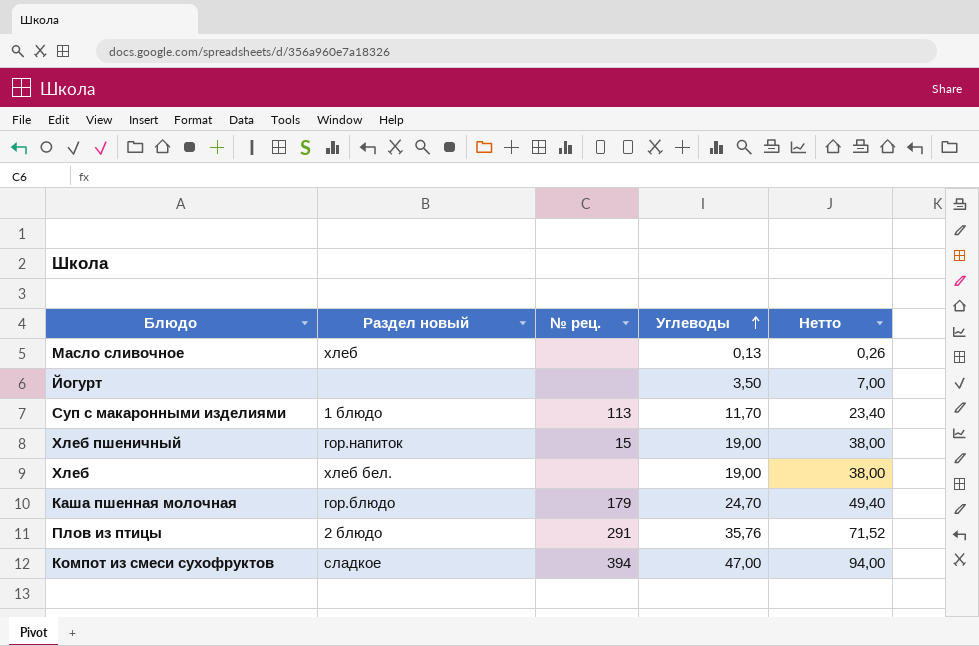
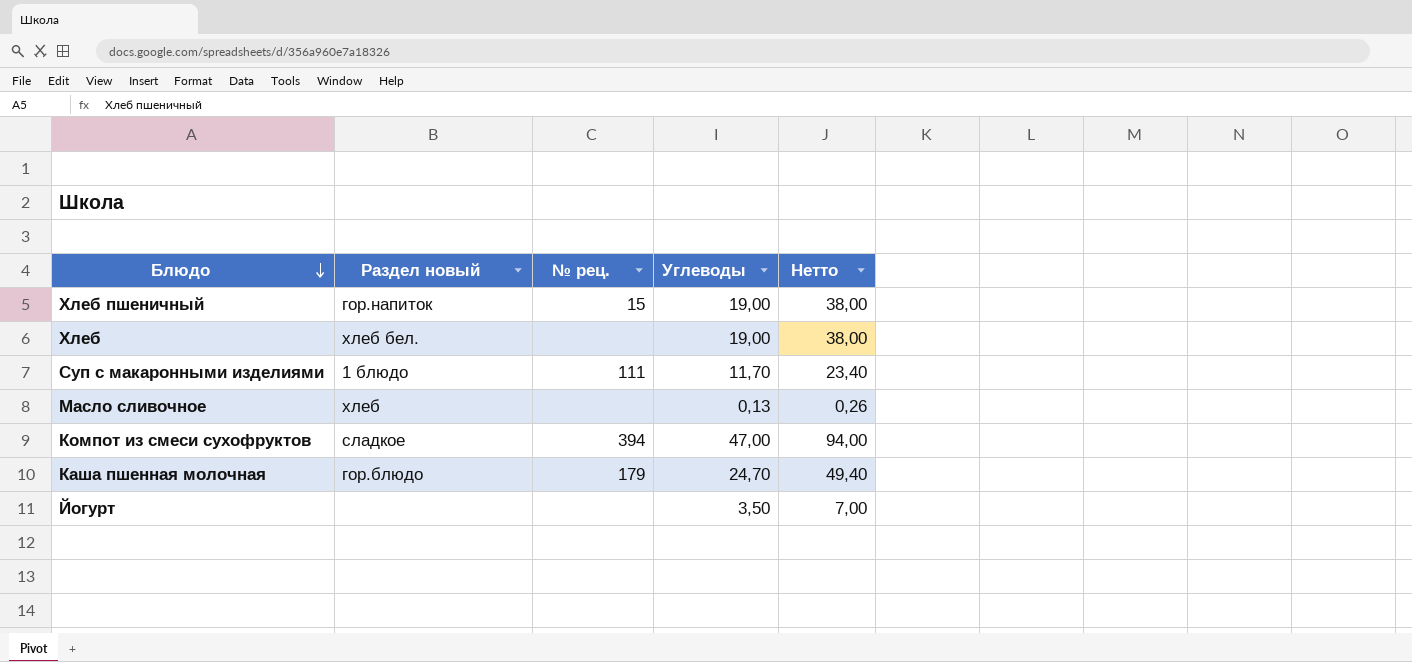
row order: Углеводы ascending -> Блюдо descending
row Плов из птицы: 2 блюдо | 291 | 35,76 | 71,52 -> none
Суп с макаронными изделиями | № рец.: 113 -> 111

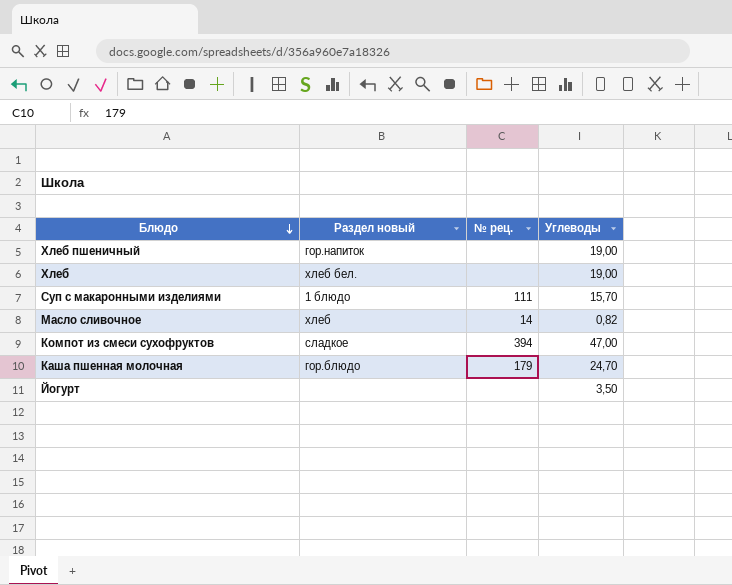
column Нетто | formula: [Углеводы] * 2 -> none
Хлеб пшеничный | № рец.: 15 -> none
Суп с макаронными изделиями | Углеводы: 11,70 -> 15,70
Масло сливочное | № рец.: none -> 14
Масло сливочное | Углеводы: 0,13 -> 0,82

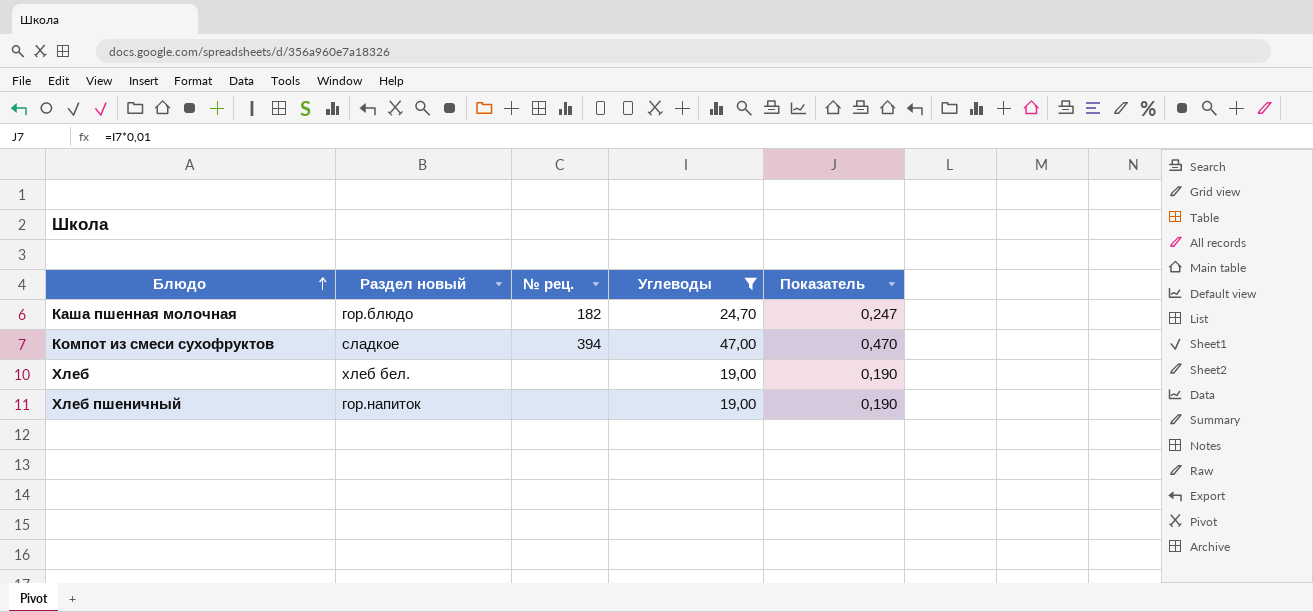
filter: none -> Углеводы >= 19,00
row order: Блюдо descending -> Блюдо ascending
column Показатель | formula: none -> [Углеводы] * 0,01
Каша пшенная молочная | № рец.: 179 -> 182

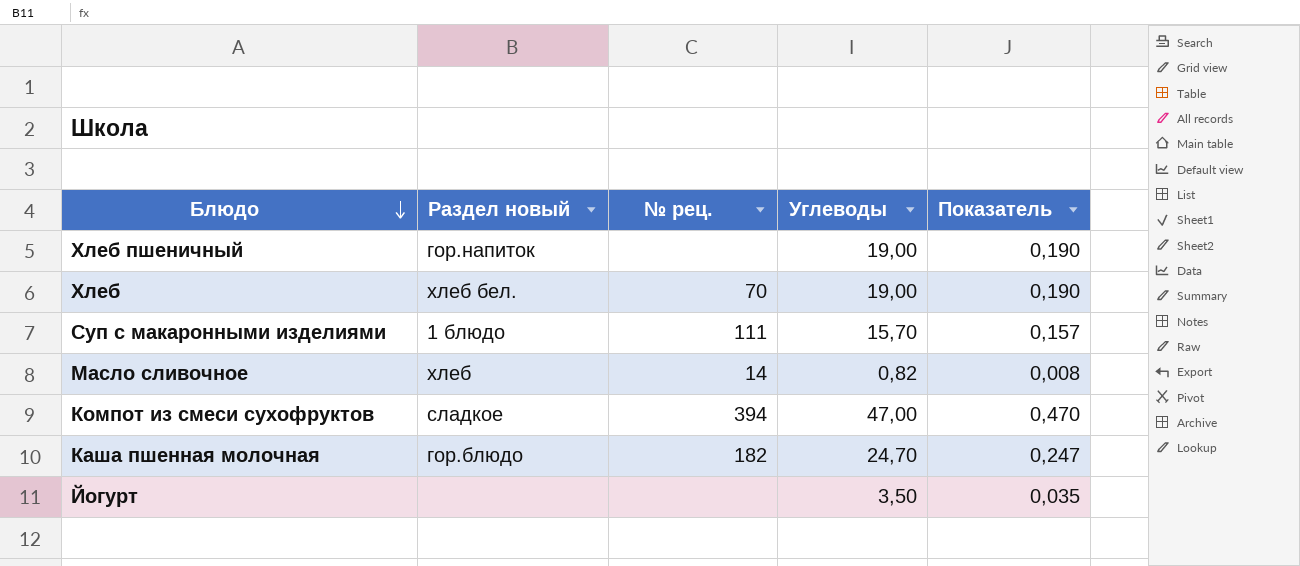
filter: Углеводы >= 19,00 -> none
row order: Блюдо ascending -> Блюдо descending
Хлеб | № рец.: none -> 70

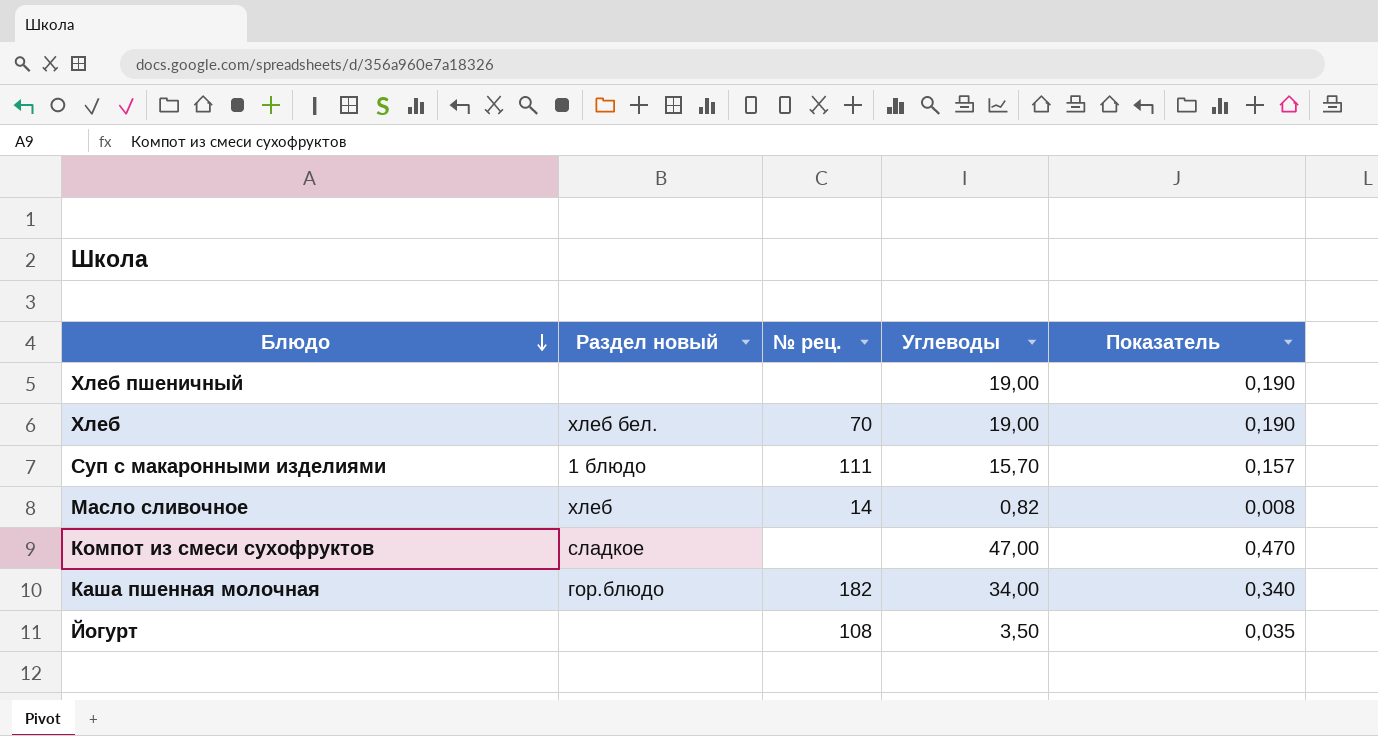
Хлеб пшеничный | Раздел новый: гор.напиток -> none
Компот из смеси сухофруктов | № рец.: 394 -> none
Каша пшенная молочная | Углеводы: 24,70 -> 34,00
Каша пшенная молочная | Показатель: 0,247 -> 0,340
Йогурт | № рец.: none -> 108

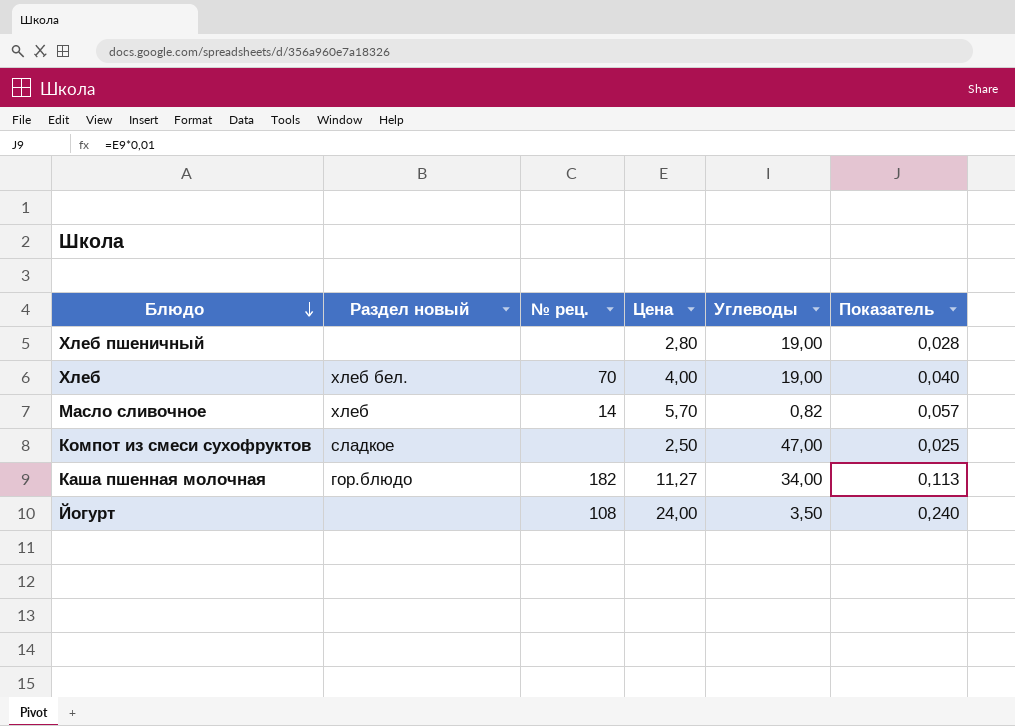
column Цена | position: none -> 4
column Показатель | formula: [Углеводы] * 0,01 -> [Цена] * 0,01
row Суп с макаронными изделиями: 1 блюдо | 111 | 15,70 | 0,157 -> none

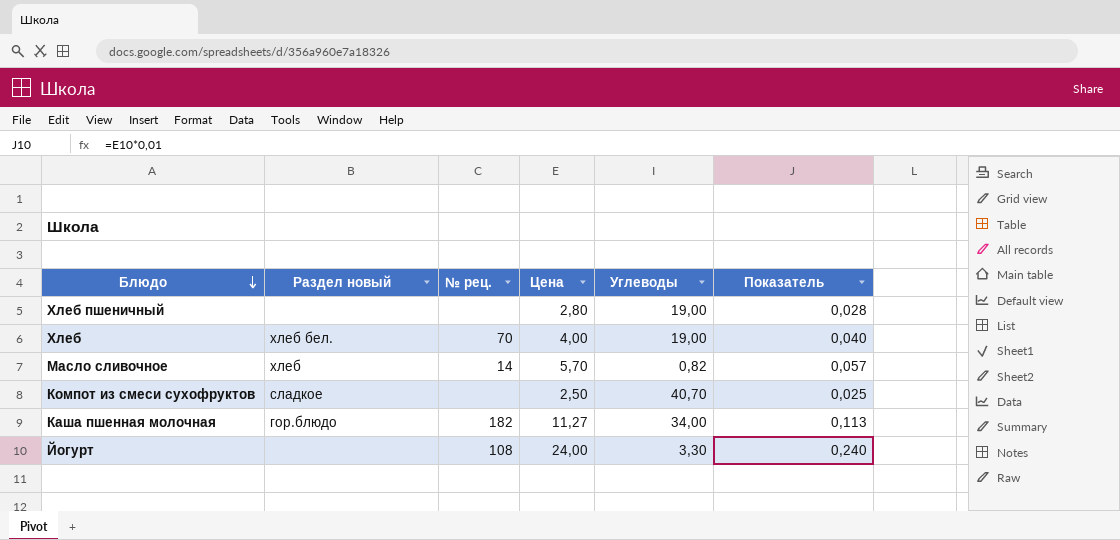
Компот из смеси сухофруктов | Углеводы: 47,00 -> 40,70
Йогурт | Углеводы: 3,50 -> 3,30

